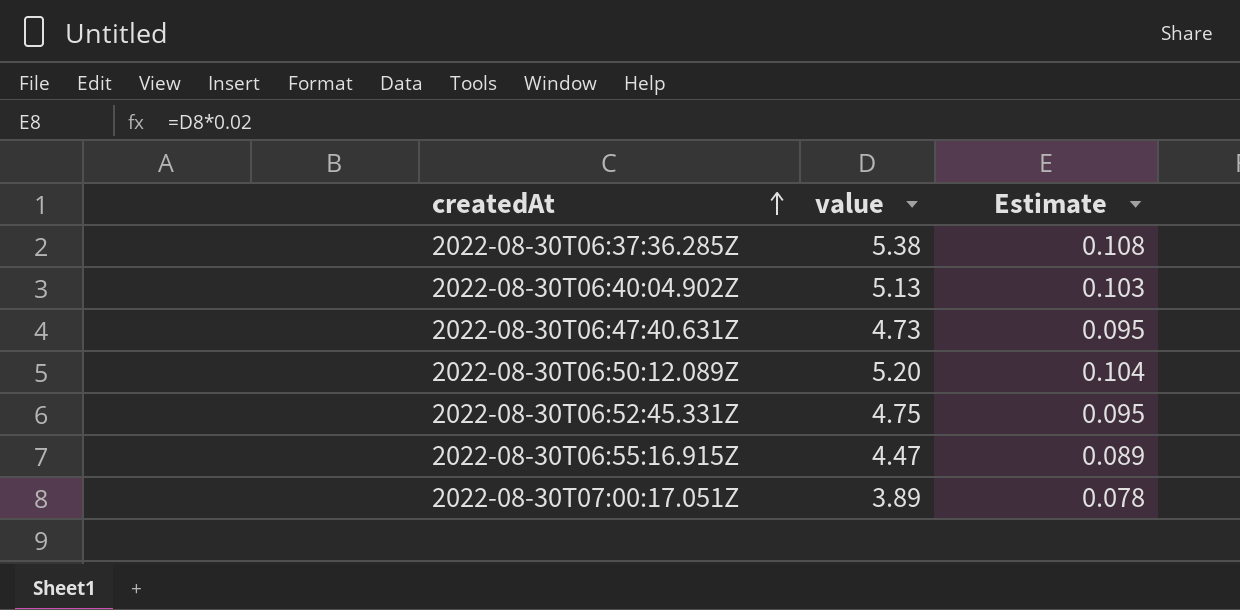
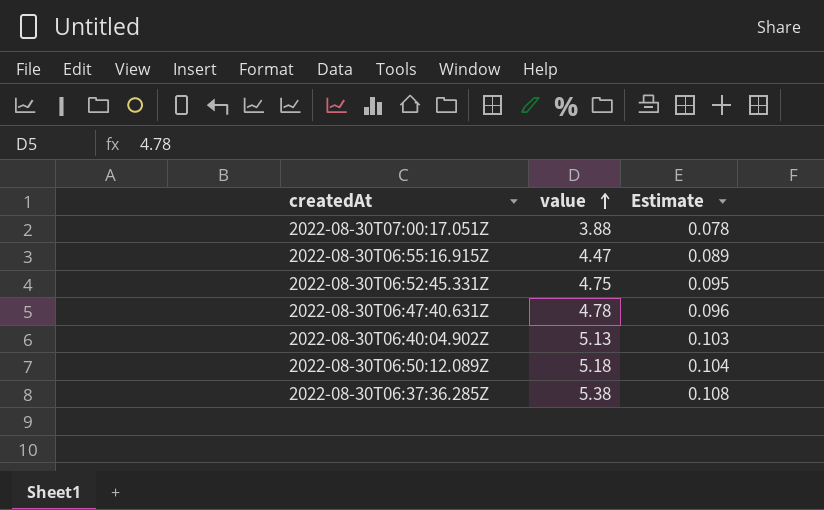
row order: createdAt ascending -> value ascending
2022-08-30T07:00:17.051Z | value: 3.89 -> 3.88
2022-08-30T06:47:40.631Z | value: 4.73 -> 4.78
2022-08-30T06:47:40.631Z | Estimate: 0.095 -> 0.096
2022-08-30T06:50:12.089Z | value: 5.20 -> 5.18

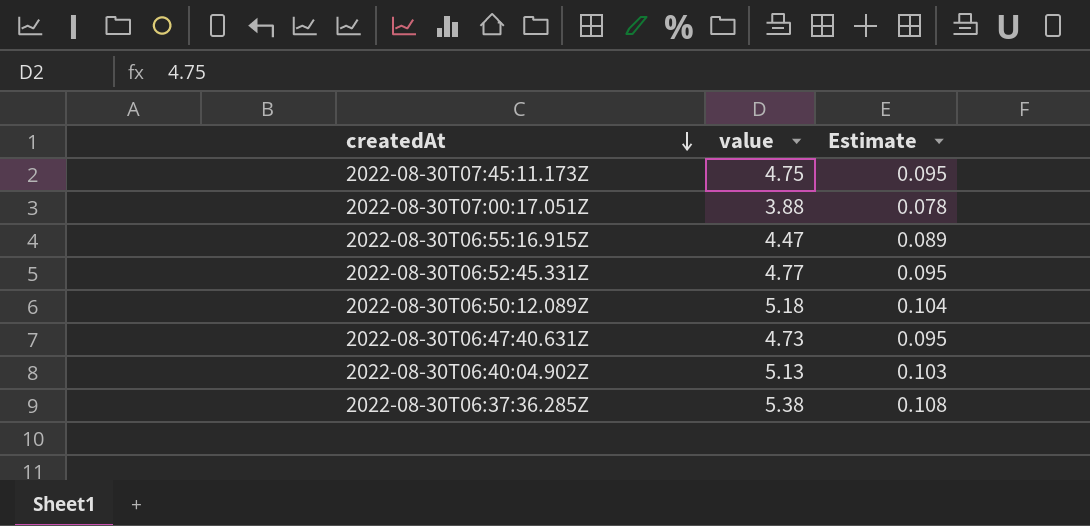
row order: value ascending -> createdAt descending
row 2022-08-30T07:45:11.173Z: none -> 4.75 | 0.095
2022-08-30T06:52:45.331Z | value: 4.75 -> 4.77
2022-08-30T06:47:40.631Z | value: 4.78 -> 4.73
2022-08-30T06:47:40.631Z | Estimate: 0.096 -> 0.095

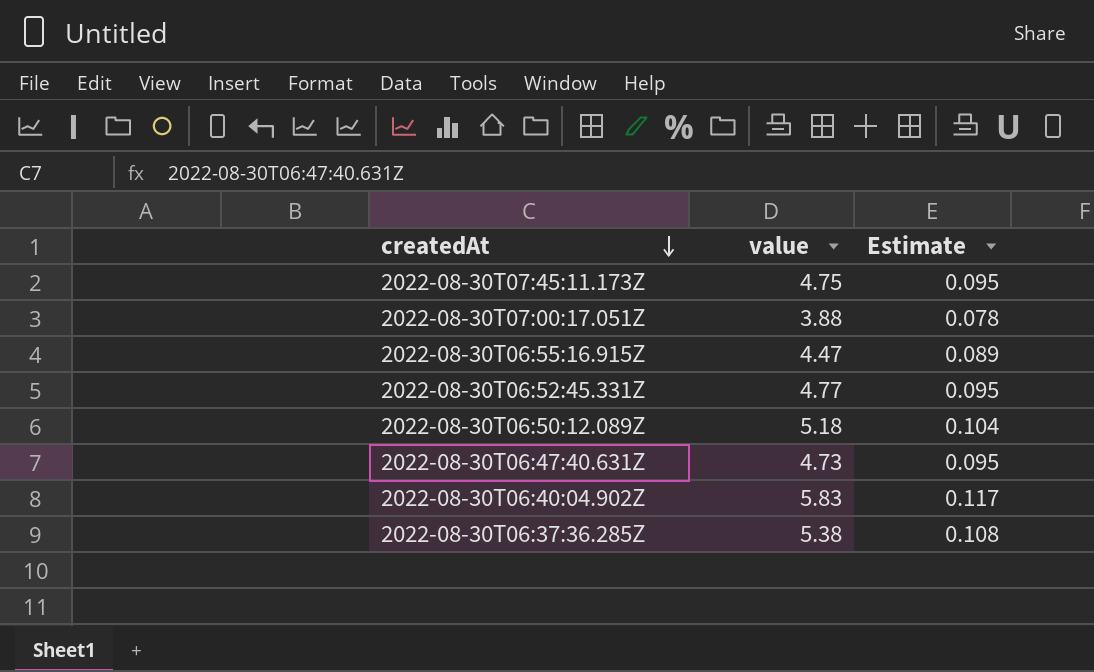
2022-08-30T06:40:04.902Z | value: 5.13 -> 5.83
2022-08-30T06:40:04.902Z | Estimate: 0.103 -> 0.117

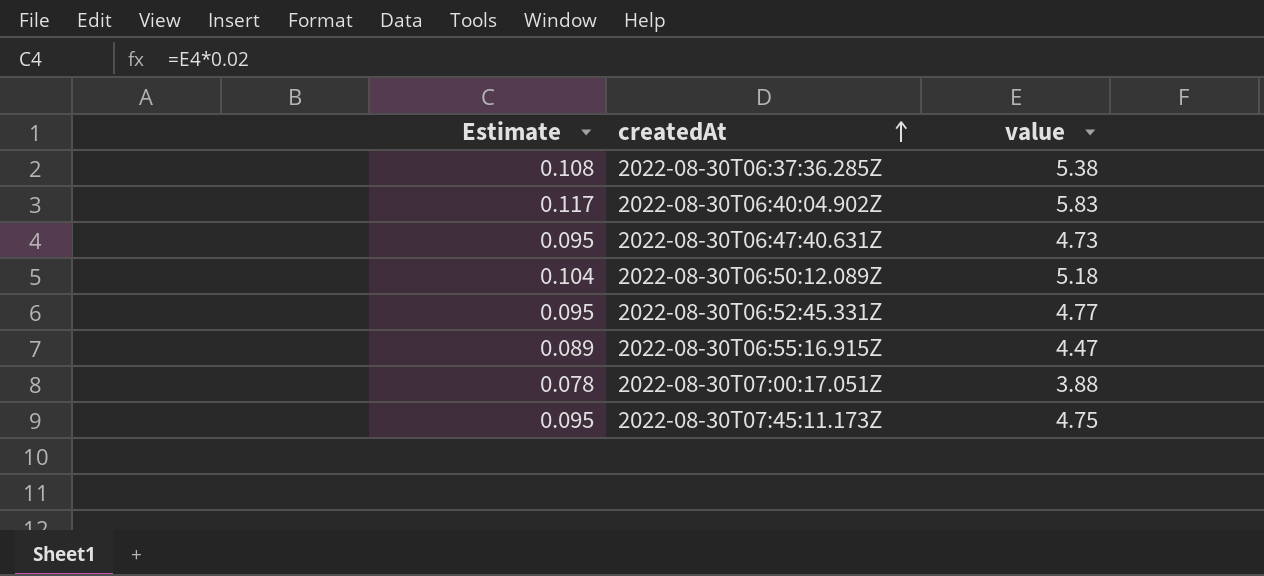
row order: createdAt descending -> createdAt ascending
column Estimate | position: 3 -> 1

